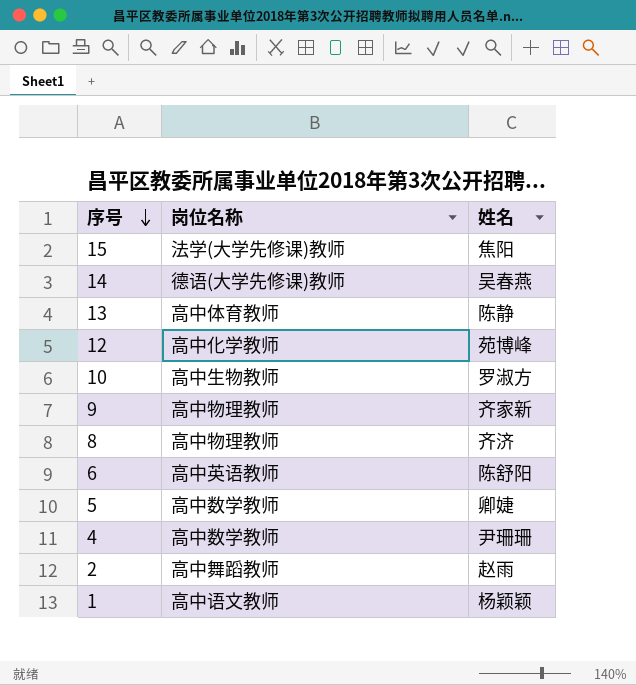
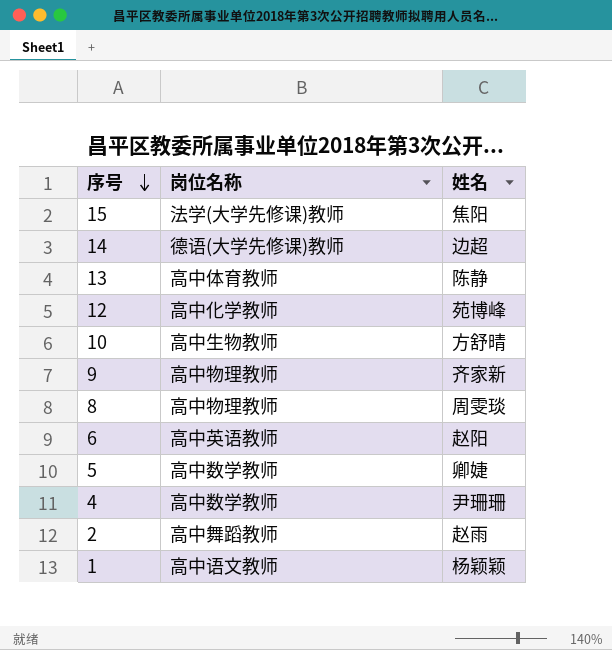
14 | 姓名: 吴春燕 -> 边超
10 | 姓名: 罗淑方 -> 方舒晴
8 | 姓名: 齐济 -> 周雯琰
6 | 姓名: 陈舒阳 -> 赵阳

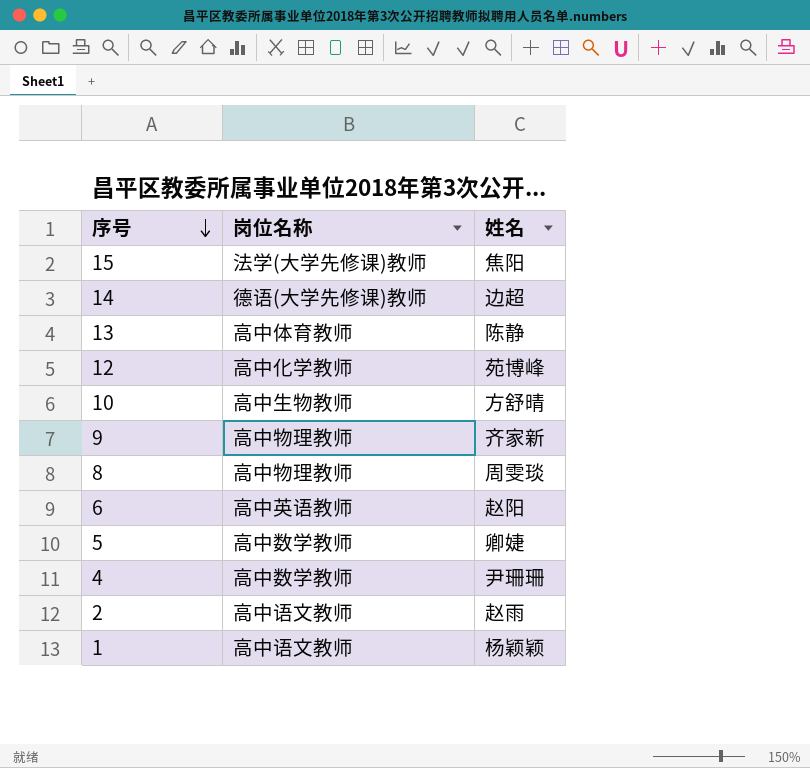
2 | 岗位名称: 高中舞蹈教师 -> 高中语文教师

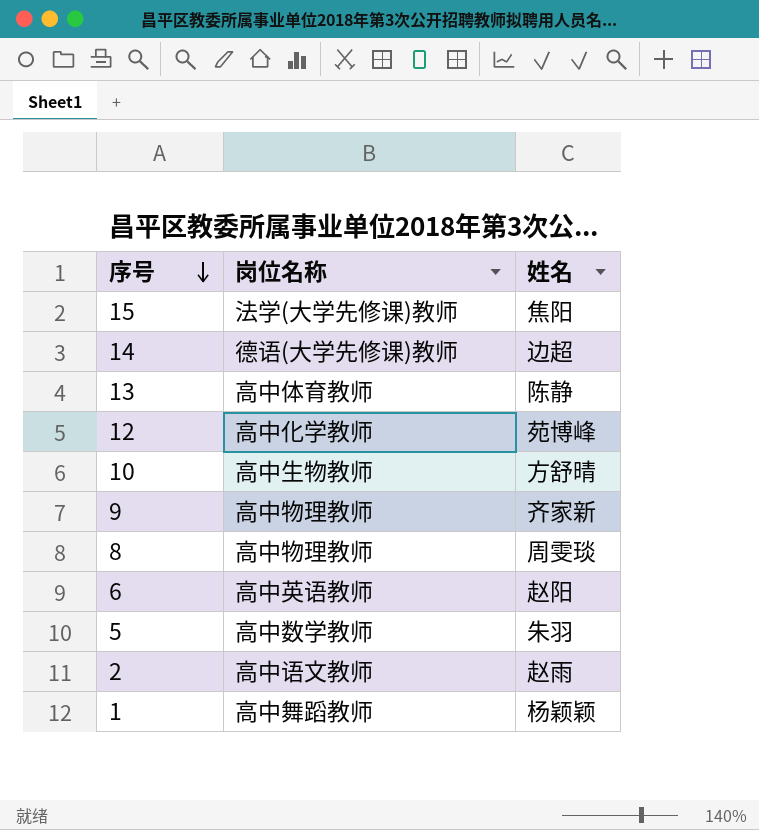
row 4: 高中数学教师 | 尹珊珊 -> none
5 | 姓名: 卿婕 -> 朱羽
1 | 岗位名称: 高中语文教师 -> 高中舞蹈教师

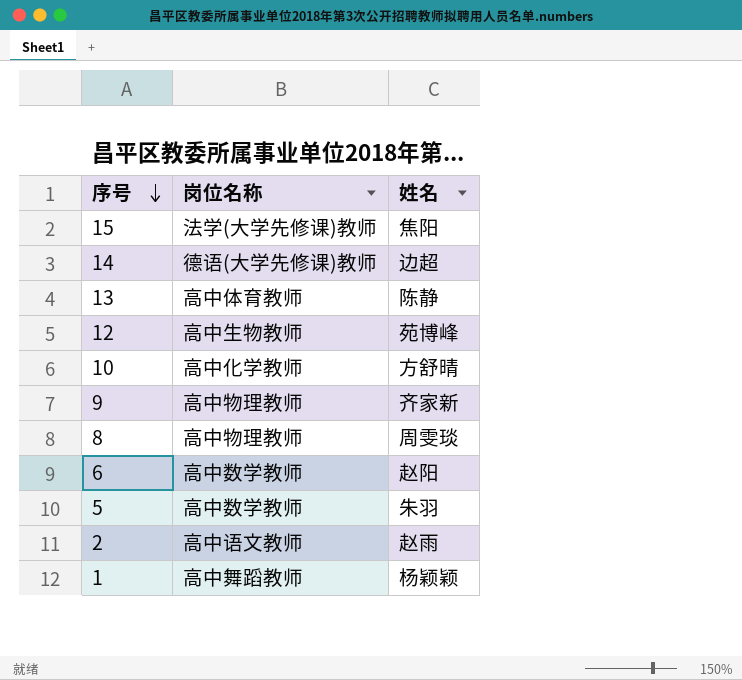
12 | 岗位名称: 高中化学教师 -> 高中生物教师
10 | 岗位名称: 高中生物教师 -> 高中化学教师
6 | 岗位名称: 高中英语教师 -> 高中数学教师

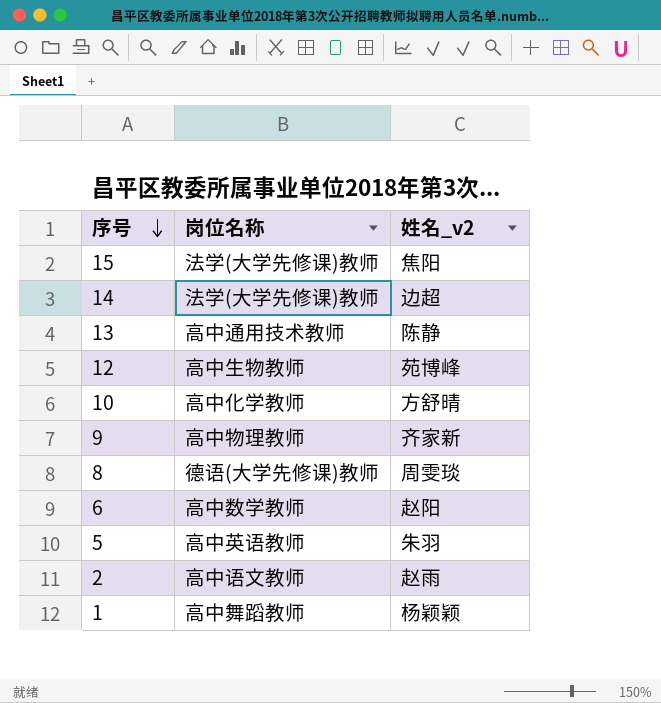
column name: 姓名 -> 姓名_v2
14 | 岗位名称: 德语(大学先修课)教师 -> 法学(大学先修课)教师
13 | 岗位名称: 高中体育教师 -> 高中通用技术教师
8 | 岗位名称: 高中物理教师 -> 德语(大学先修课)教师
5 | 岗位名称: 高中数学教师 -> 高中英语教师

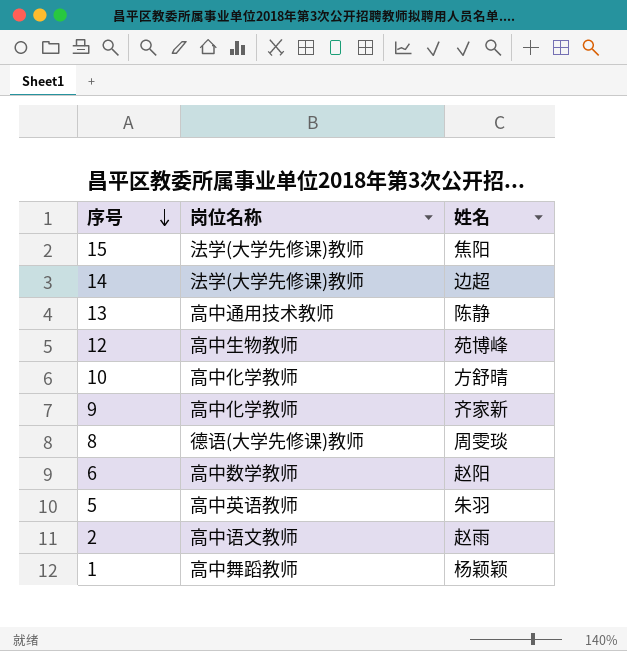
column name: 姓名_v2 -> 姓名
9 | 岗位名称: 高中物理教师 -> 高中化学教师

